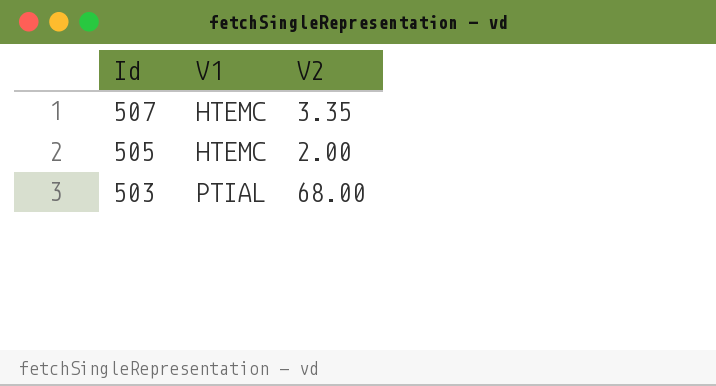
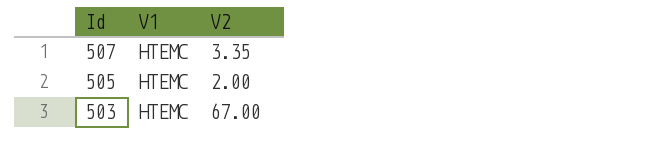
503 | V1: PTIAL -> HTEMC
503 | V2: 68.00 -> 67.00

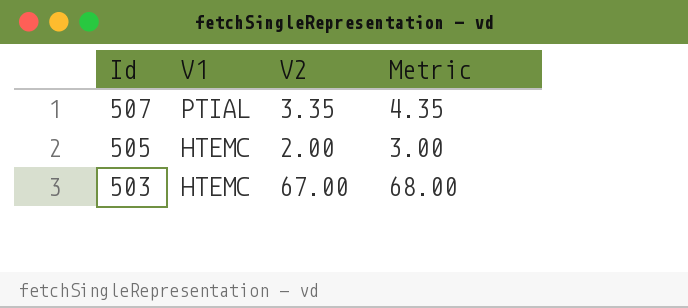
column Metric | formula: none -> [V2] + 1
507 | V1: HTEMC -> PTIAL

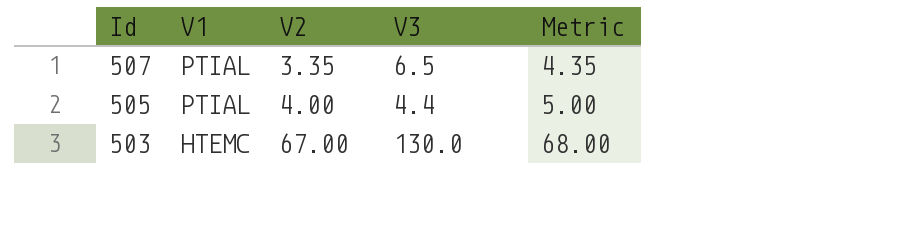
column V3 | position: none -> 4
505 | V1: HTEMC -> PTIAL
505 | V2: 2.00 -> 4.00
505 | Metric: 3.00 -> 5.00

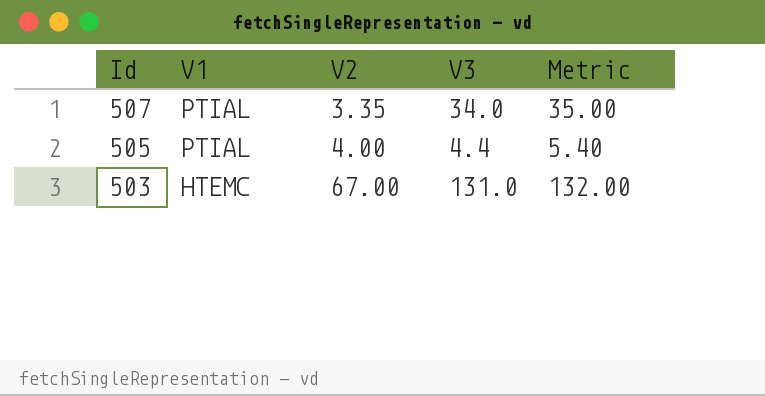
column Metric | formula: [V2] + 1 -> [V3] + 1
507 | V3: 6.5 -> 34.0
503 | V3: 130.0 -> 131.0

